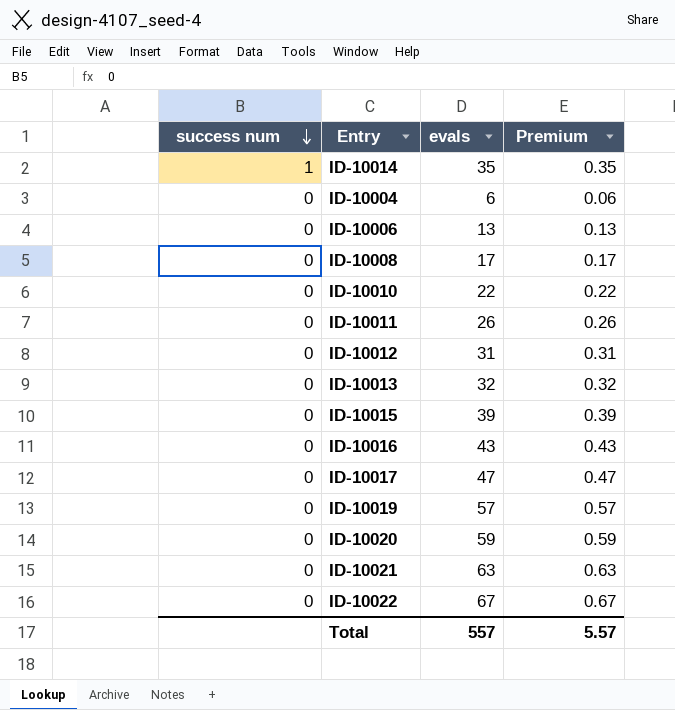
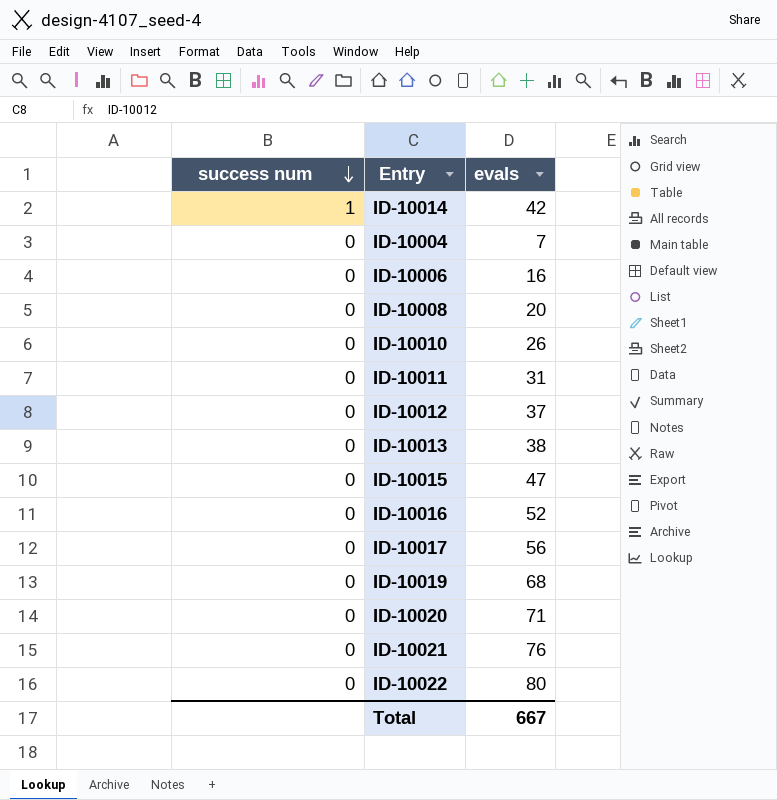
column Premium | formula: [evals] * 0.01 -> none
ID-10014 | evals: 35 -> 42
ID-10004 | evals: 6 -> 7
ID-10006 | evals: 13 -> 16
ID-10008 | evals: 17 -> 20
ID-10010 | evals: 22 -> 26
ID-10011 | evals: 26 -> 31
ID-10012 | evals: 31 -> 37
ID-10013 | evals: 32 -> 38
ID-10015 | evals: 39 -> 47
ID-10016 | evals: 43 -> 52
ID-10017 | evals: 47 -> 56
ID-10019 | evals: 57 -> 68
ID-10020 | evals: 59 -> 71
ID-10021 | evals: 63 -> 76
ID-10022 | evals: 67 -> 80
Total | evals: 557 -> 667

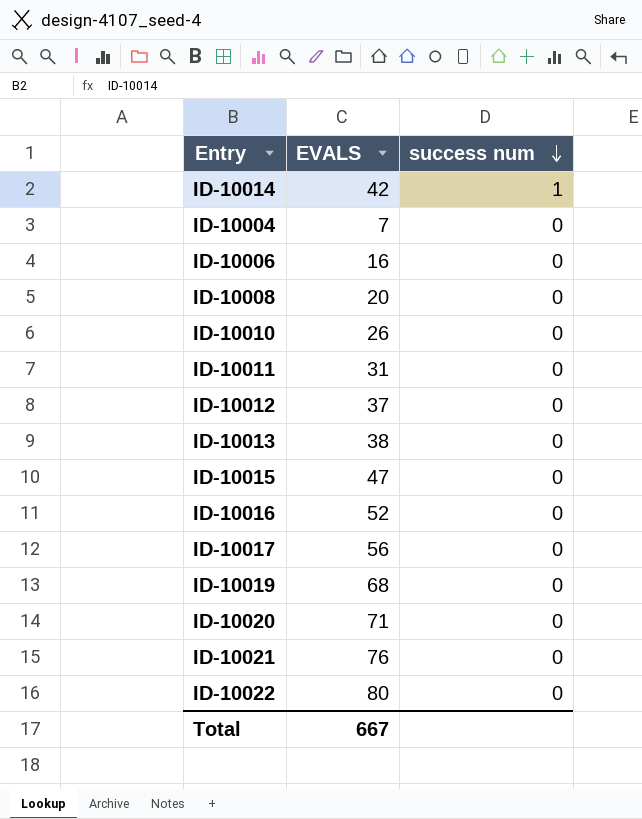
column name: evals -> EVALS
column success num | position: 1 -> 3

